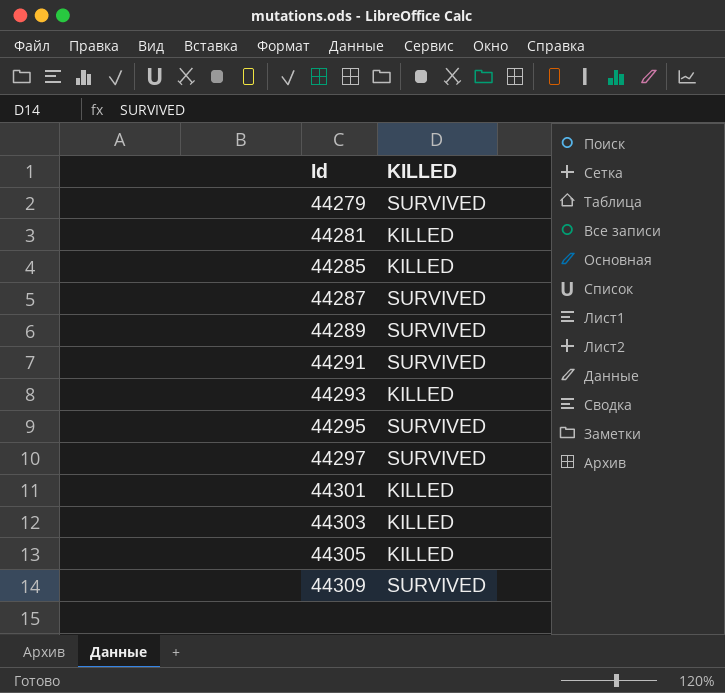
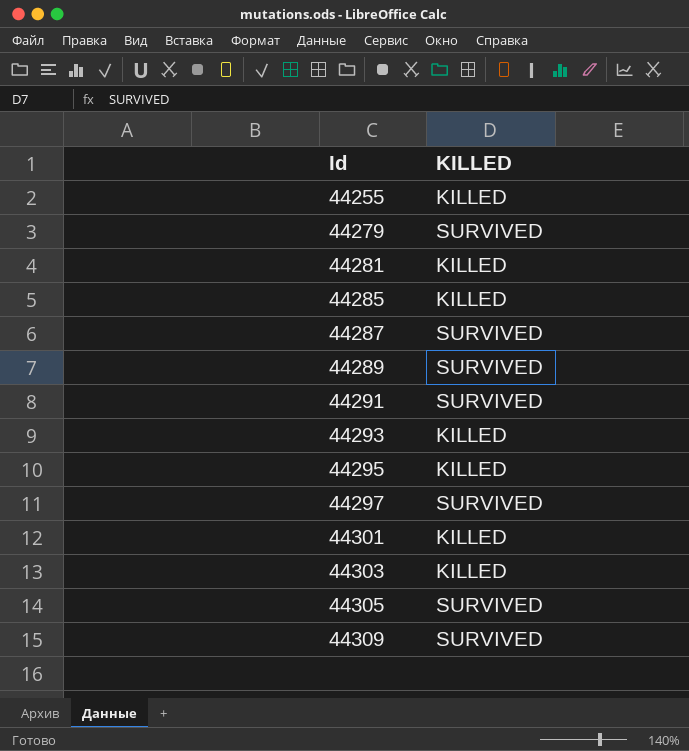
row 44255: none -> KILLED
44295 | KILLED: SURVIVED -> KILLED
44305 | KILLED: KILLED -> SURVIVED

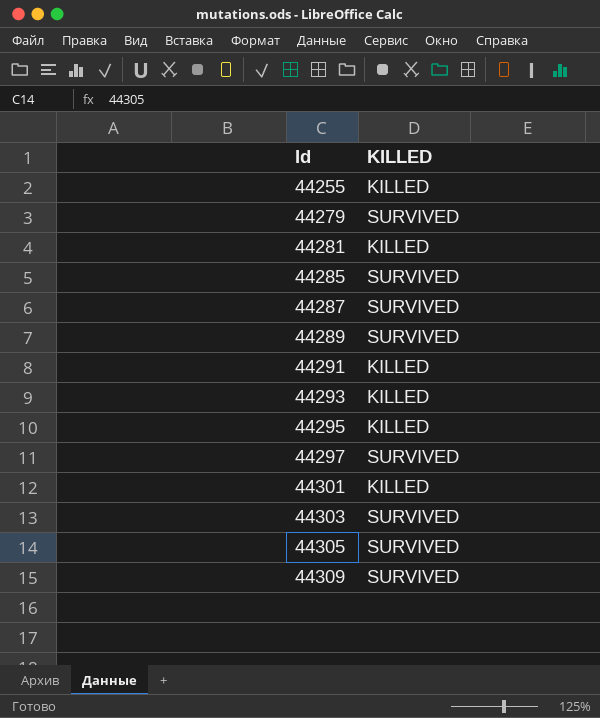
44285 | KILLED: KILLED -> SURVIVED
44291 | KILLED: SURVIVED -> KILLED
44303 | KILLED: KILLED -> SURVIVED

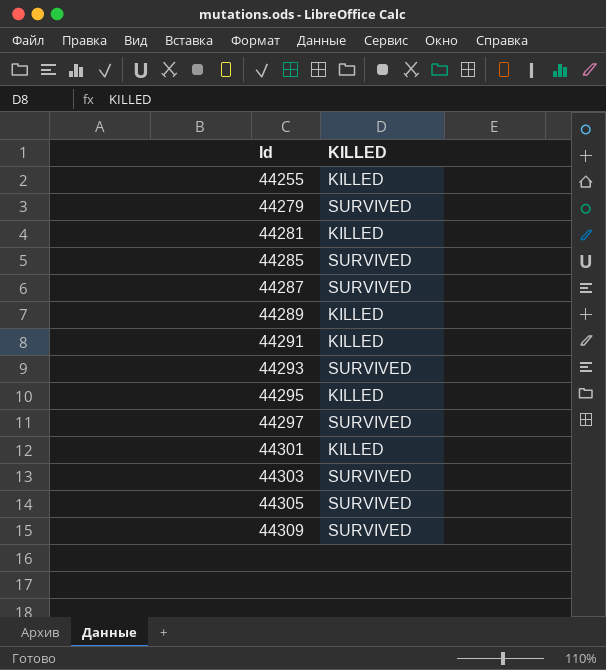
44289 | KILLED: SURVIVED -> KILLED
44293 | KILLED: KILLED -> SURVIVED

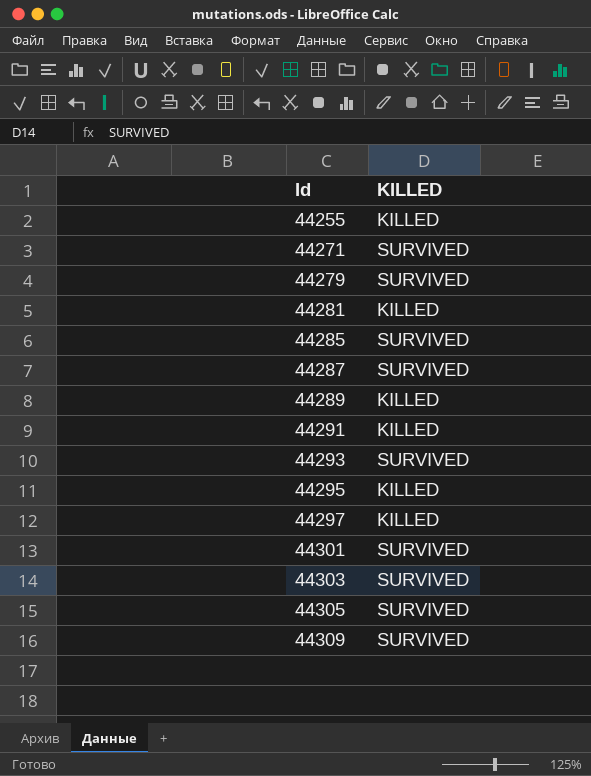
row 44271: none -> SURVIVED
44297 | KILLED: SURVIVED -> KILLED
44301 | KILLED: KILLED -> SURVIVED

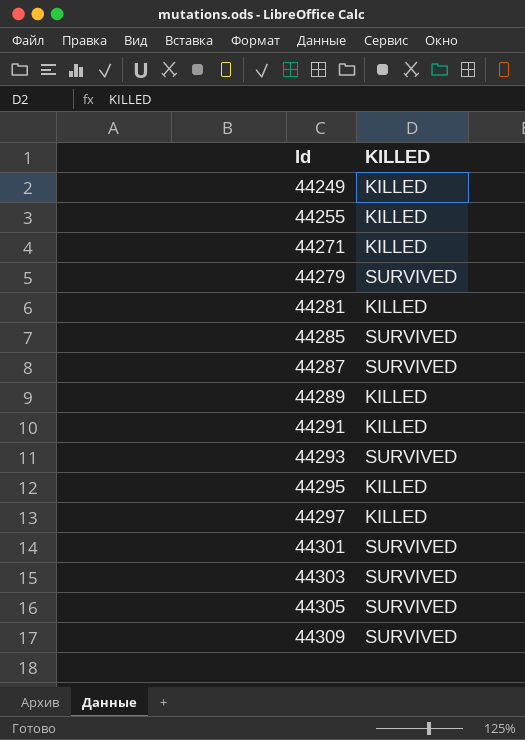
row 44249: none -> KILLED
44271 | KILLED: SURVIVED -> KILLED

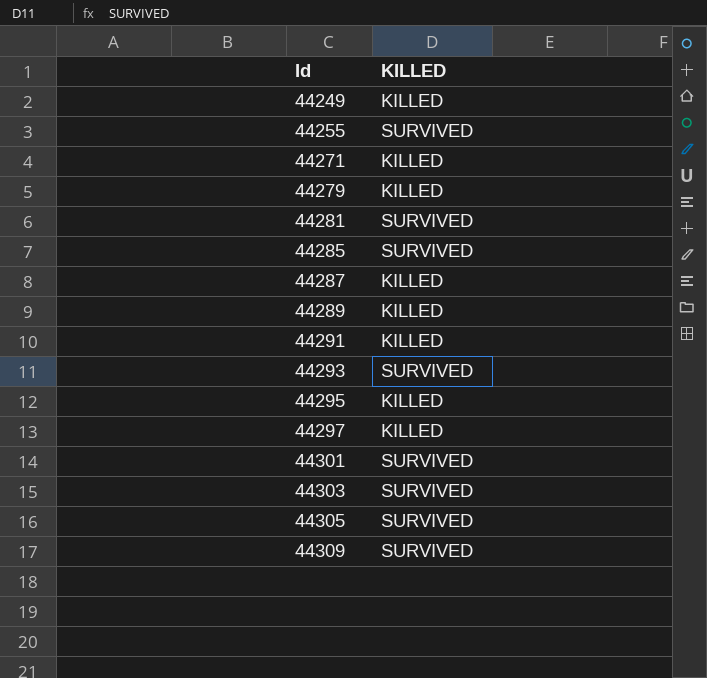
44255 | KILLED: KILLED -> SURVIVED
44279 | KILLED: SURVIVED -> KILLED
44281 | KILLED: KILLED -> SURVIVED
44287 | KILLED: SURVIVED -> KILLED

